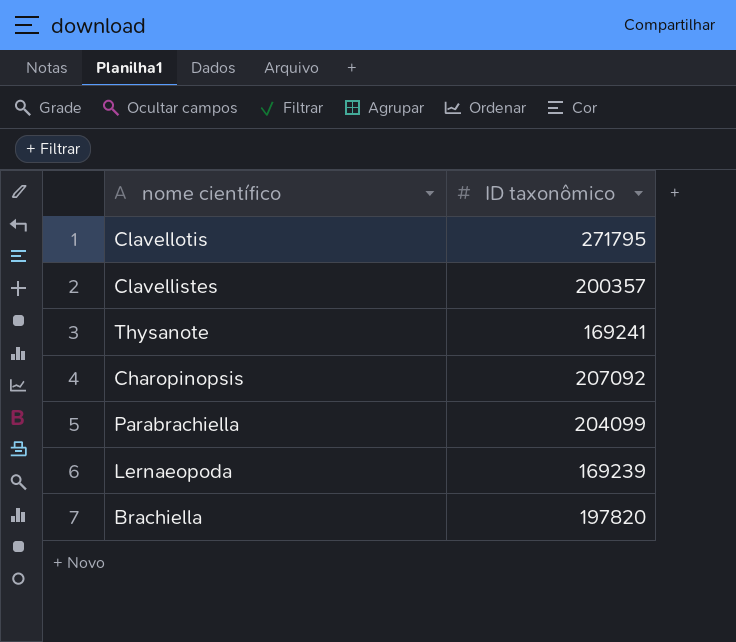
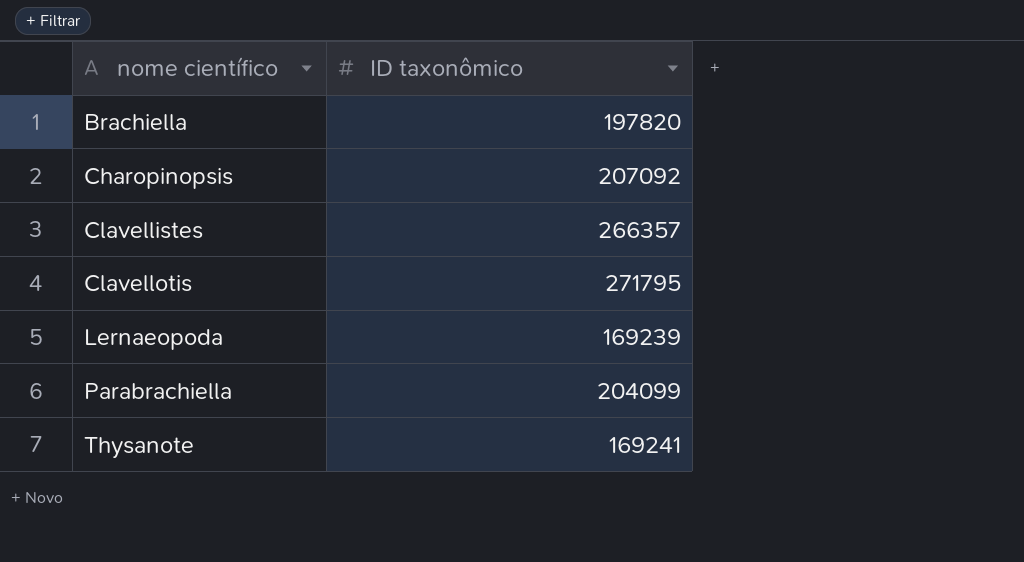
row order: none -> nome científico ascending
Clavellistes | ID taxonômico: 200357 -> 266357

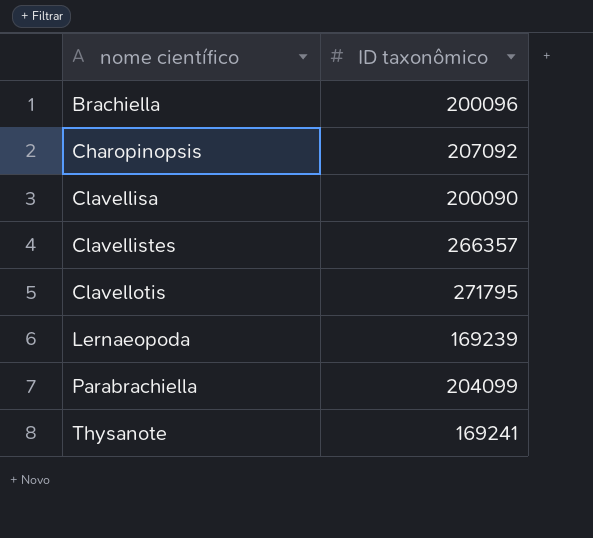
Brachiella | ID taxonômico: 197820 -> 200096
row Clavellisa: none -> 200090

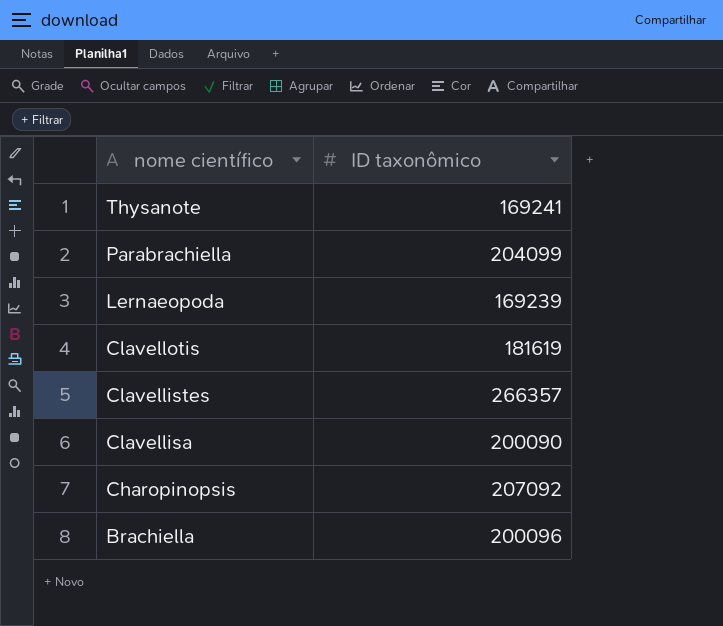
row order: nome científico ascending -> nome científico descending
Clavellotis | ID taxonômico: 271795 -> 181619

